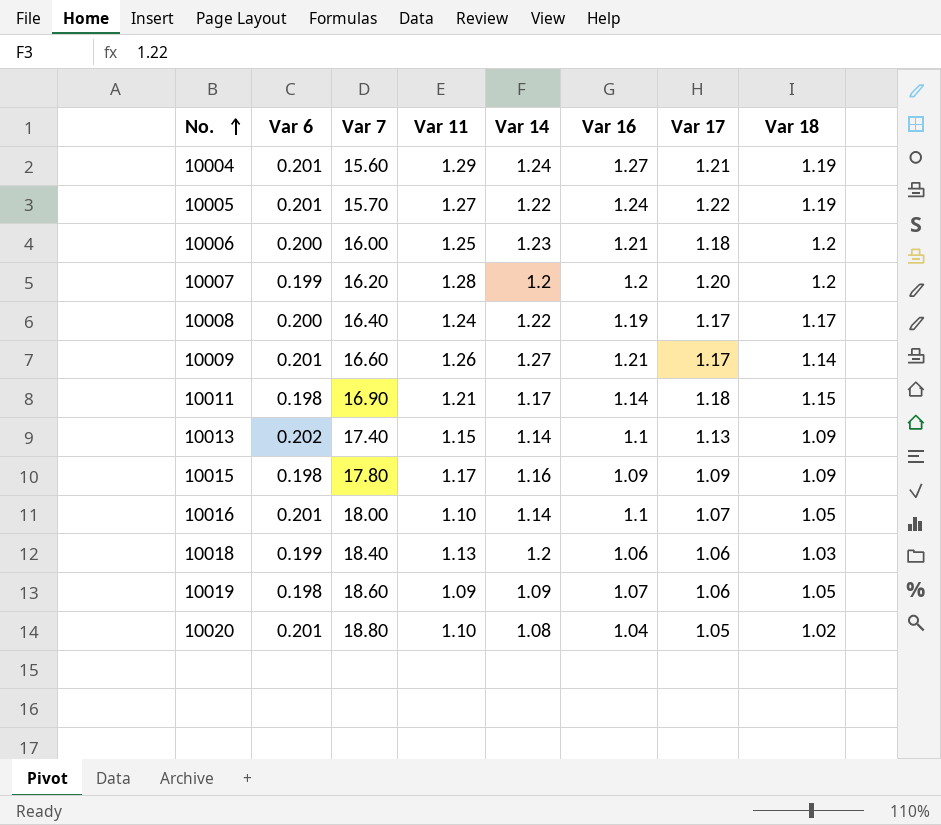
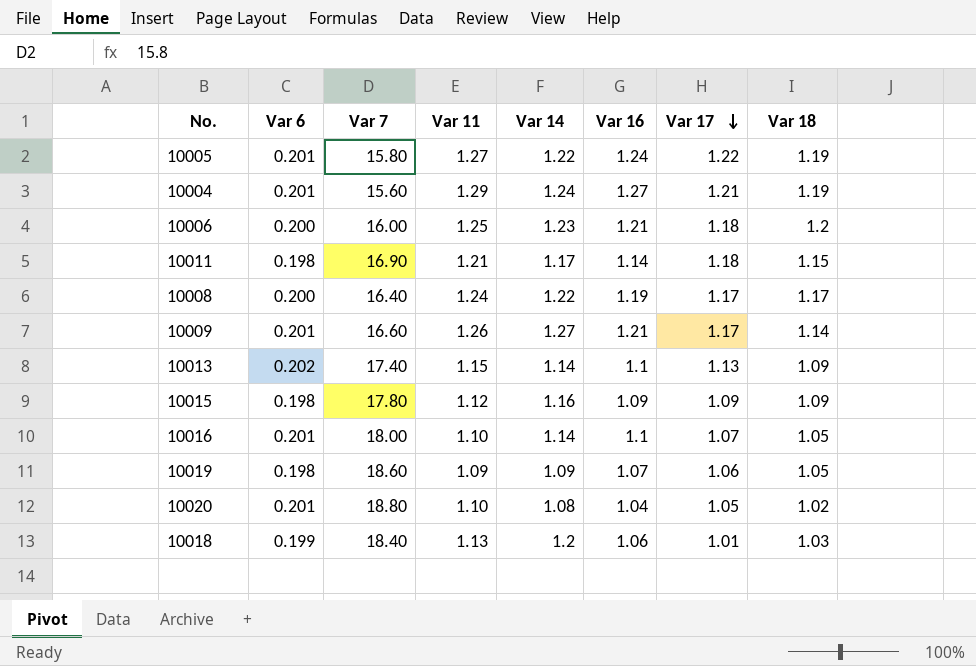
row order: No. ascending -> Var 17 descending
row 10007: 0.199 | 16.20 | 1.28 | 1.2 | 1.2 | 1.20 | 1.2 -> none
10005 | Var 7: 15.70 -> 15.80
10015 | Var 11: 1.17 -> 1.12
10018 | Var 17: 1.06 -> 1.01

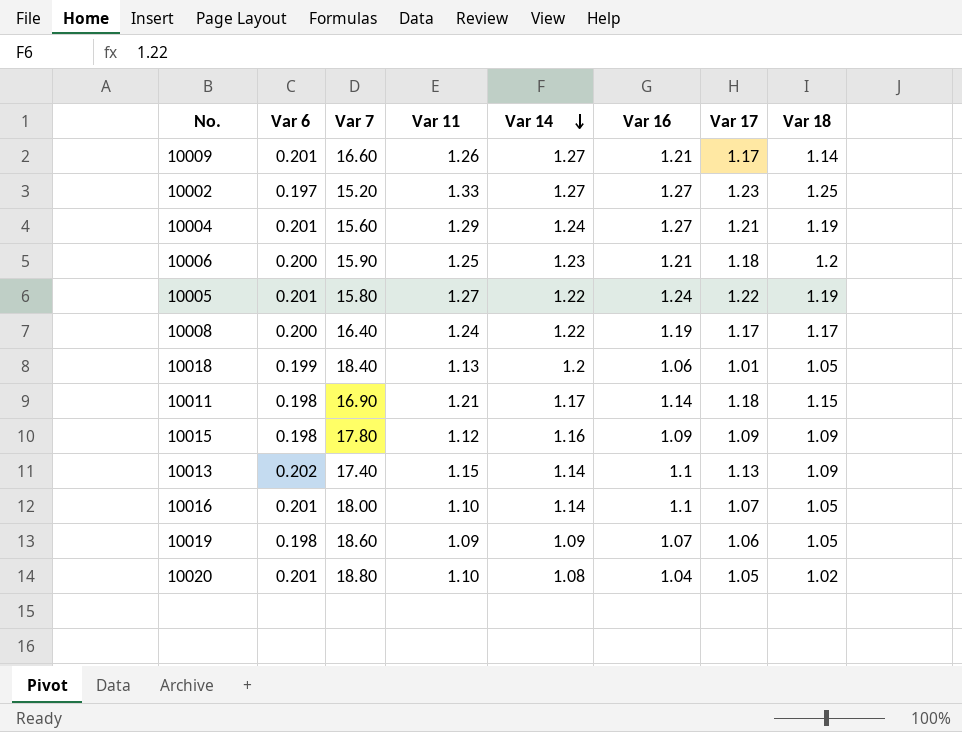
row order: Var 17 descending -> Var 14 descending
row 10002: none -> 0.197 | 15.20 | 1.33 | 1.27 | 1.27 | 1.23 | 1.25
10006 | Var 7: 16.00 -> 15.90
10018 | Var 18: 1.03 -> 1.05

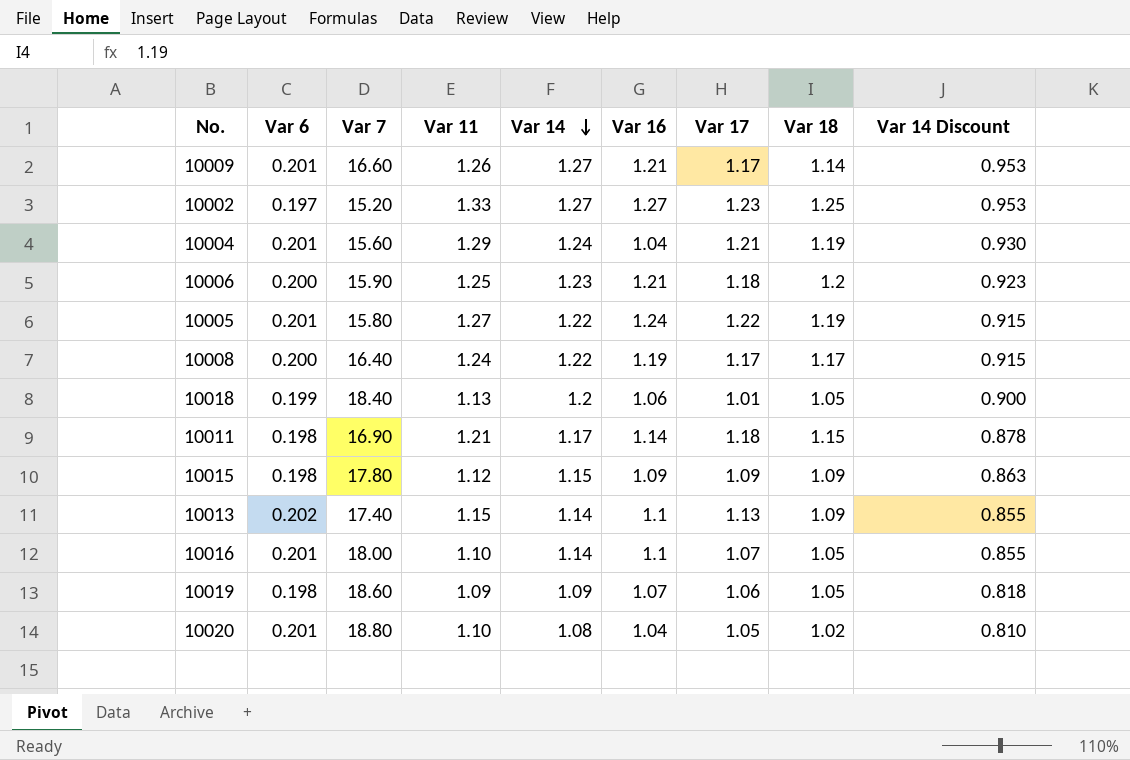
column Var 14 Discount | formula: none -> [Var 14] * 0.75
10004 | Var 16: 1.27 -> 1.04
10015 | Var 14: 1.16 -> 1.15

